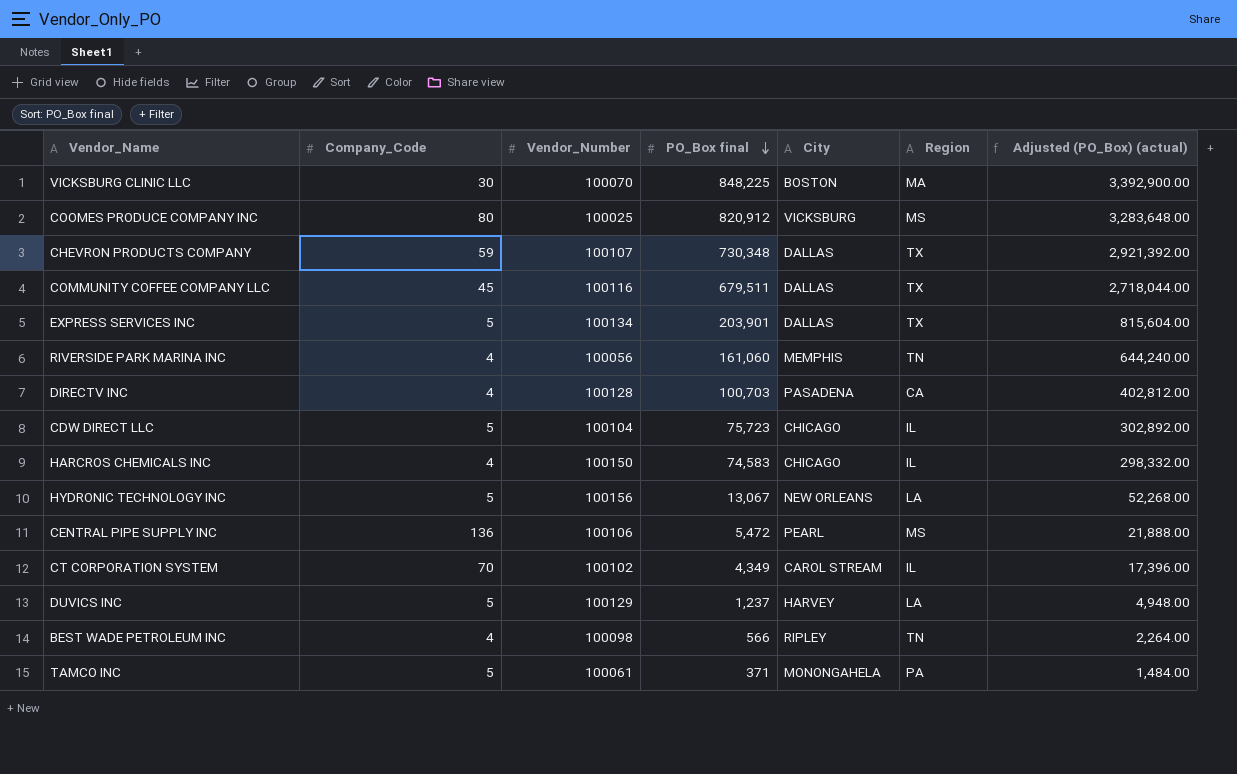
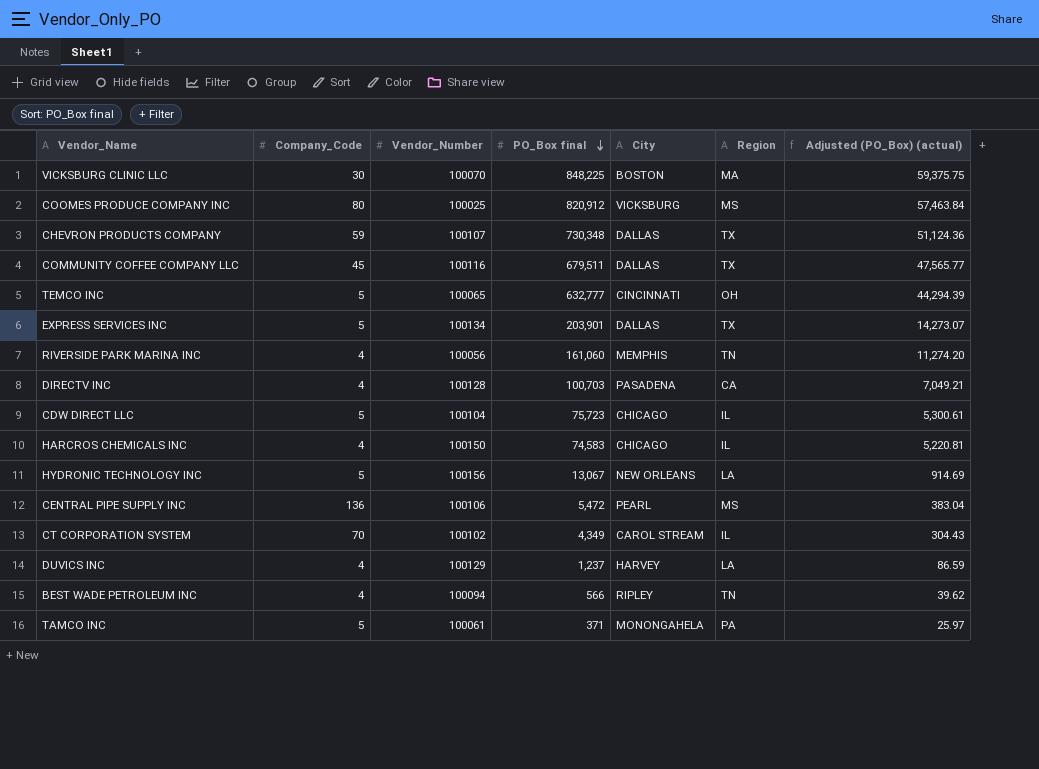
column Adjusted (PO_Box) (actual) | formula: [PO_Box final] * 4 -> [PO_Box final] * 0.07
row TEMCO INC: none -> 5 | 100065 | 632,777 | CINCINNATI | OH | 44,294.39
DUVICS INC | Company_Code: 5 -> 4
BEST WADE PETROLEUM INC | Vendor_Number: 100098 -> 100094

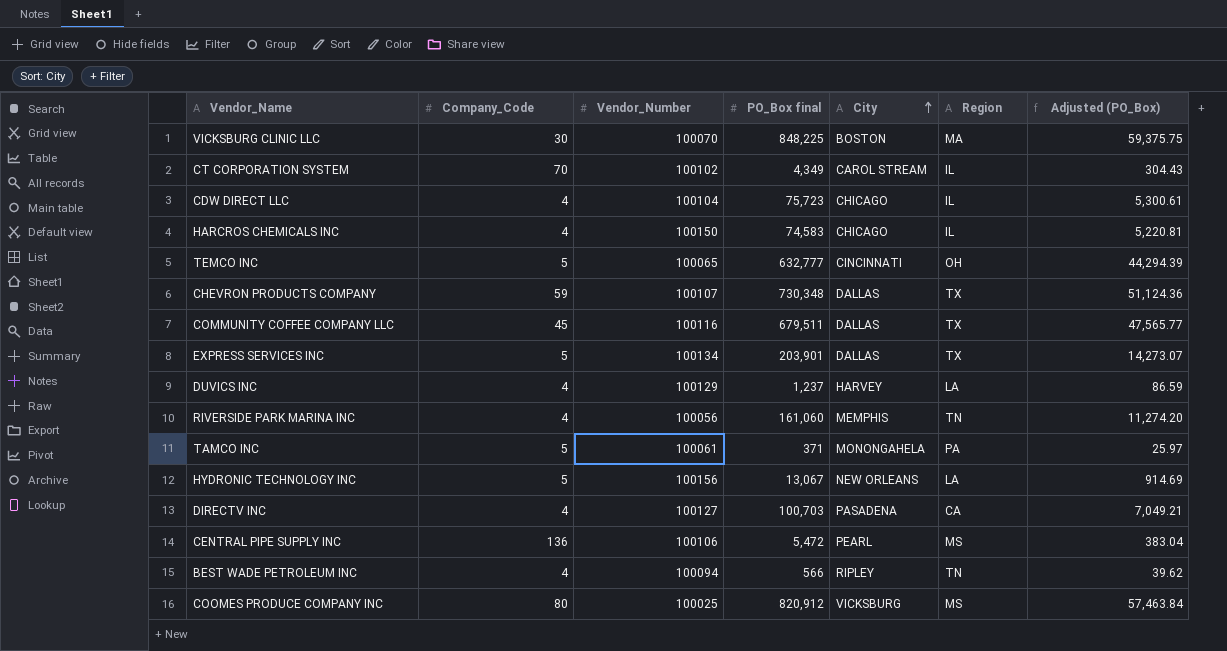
row order: PO_Box final descending -> City ascending
column name: Adjusted (PO_Box) (actual) -> Adjusted (PO_Box)
CDW DIRECT LLC | Company_Code: 5 -> 4
DIRECTV INC | Vendor_Number: 100128 -> 100127

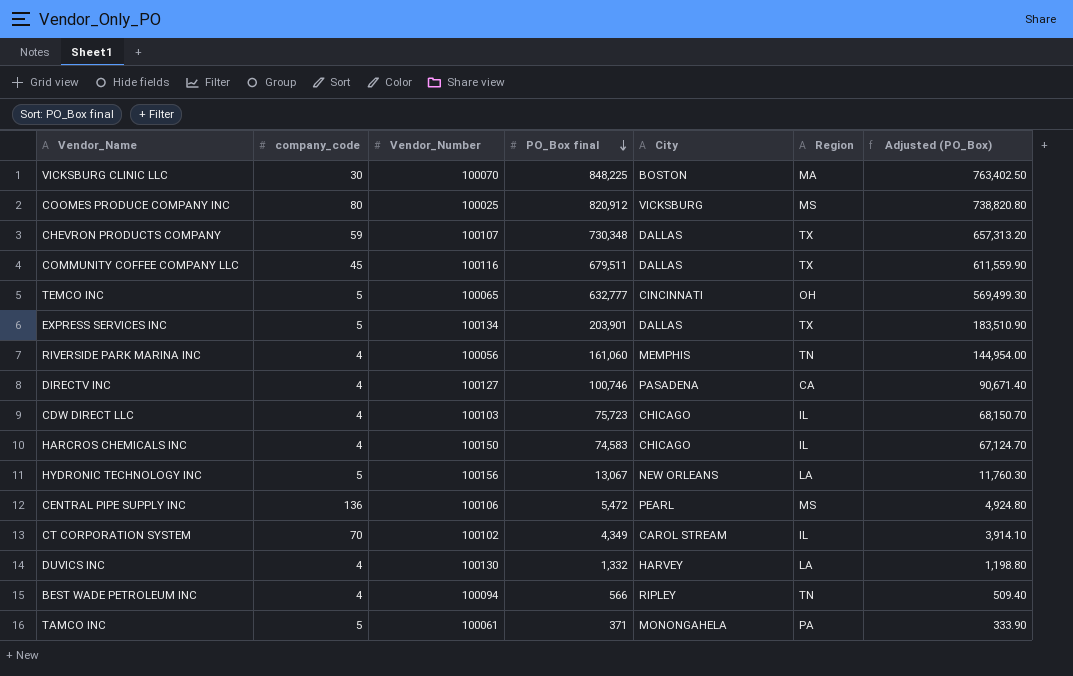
row order: City ascending -> PO_Box final descending
column name: Company_Code -> company_code
column Adjusted (PO_Box) | formula: [PO_Box final] * 0.07 -> [PO_Box final] * 0.9
DIRECTV INC | PO_Box final: 100,703 -> 100,746
CDW DIRECT LLC | Vendor_Number: 100104 -> 100103
DUVICS INC | Vendor_Number: 100129 -> 100130
DUVICS INC | PO_Box final: 1,237 -> 1,332

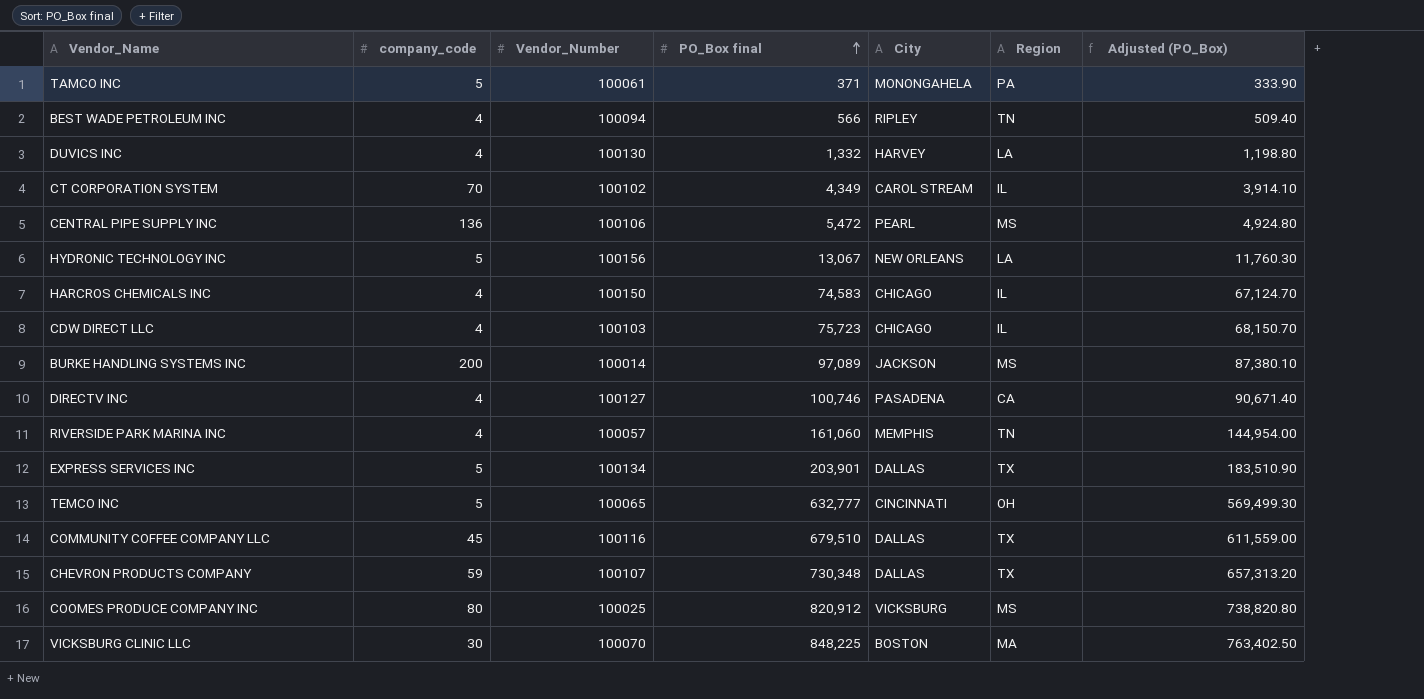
row order: PO_Box final descending -> PO_Box final ascending
row BURKE HANDLING SYSTEMS INC: none -> 200 | 100014 | 97,089 | JACKSON | MS | 87,380.10
RIVERSIDE PARK MARINA INC | Vendor_Number: 100056 -> 100057
COMMUNITY COFFEE COMPANY LLC | PO_Box final: 679,511 -> 679,510
COMMUNITY COFFEE COMPANY LLC | Adjusted (PO_Box): 611,559.90 -> 611,559.00

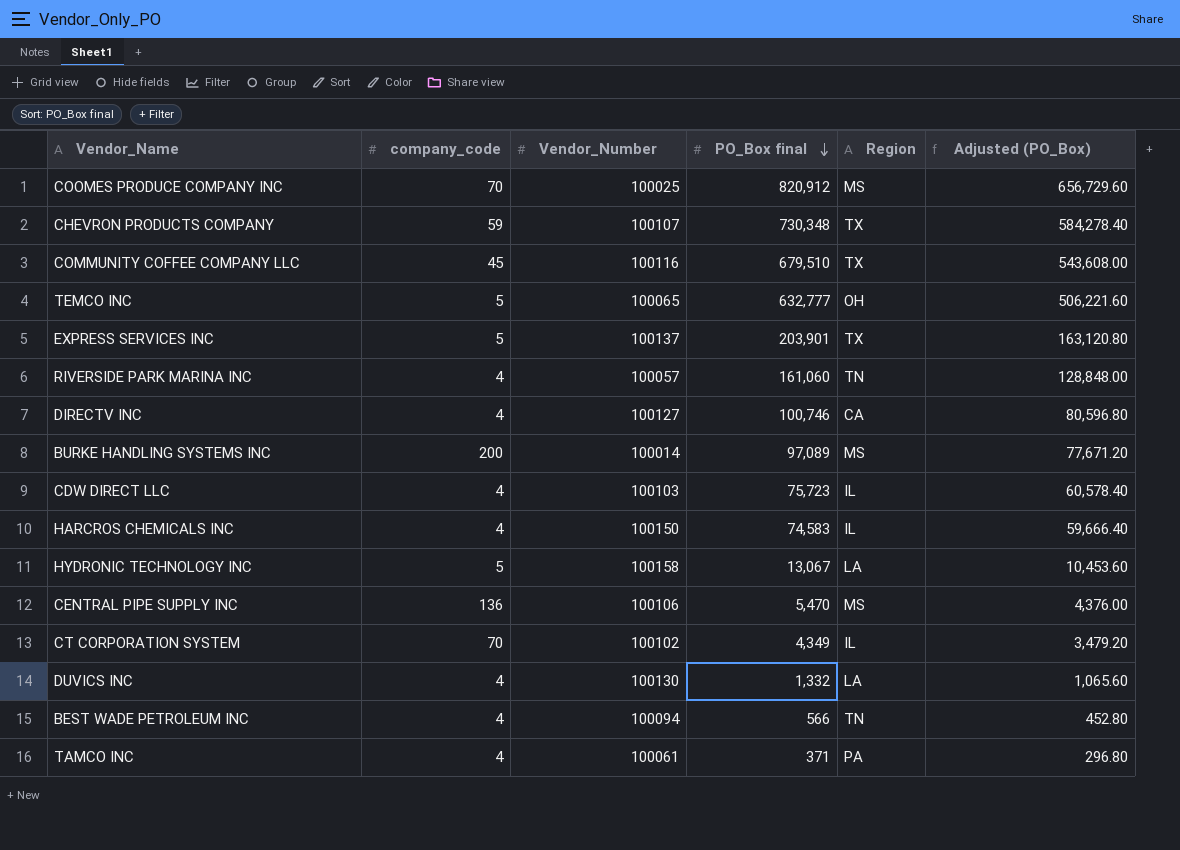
row order: PO_Box final ascending -> PO_Box final descending
column City | position: 5 -> none
column Adjusted (PO_Box) | formula: [PO_Box final] * 0.9 -> [PO_Box final] * 0.8
row VICKSBURG CLINIC LLC: 30 | 100070 | 848,225 | BOSTON | MA | 763,402.50 -> none
COOMES PRODUCE COMPANY INC | company_code: 80 -> 70
EXPRESS SERVICES INC | Vendor_Number: 100134 -> 100137
HYDRONIC TECHNOLOGY INC | Vendor_Number: 100156 -> 100158
CENTRAL PIPE SUPPLY INC | PO_Box final: 5,472 -> 5,470
TAMCO INC | company_code: 5 -> 4

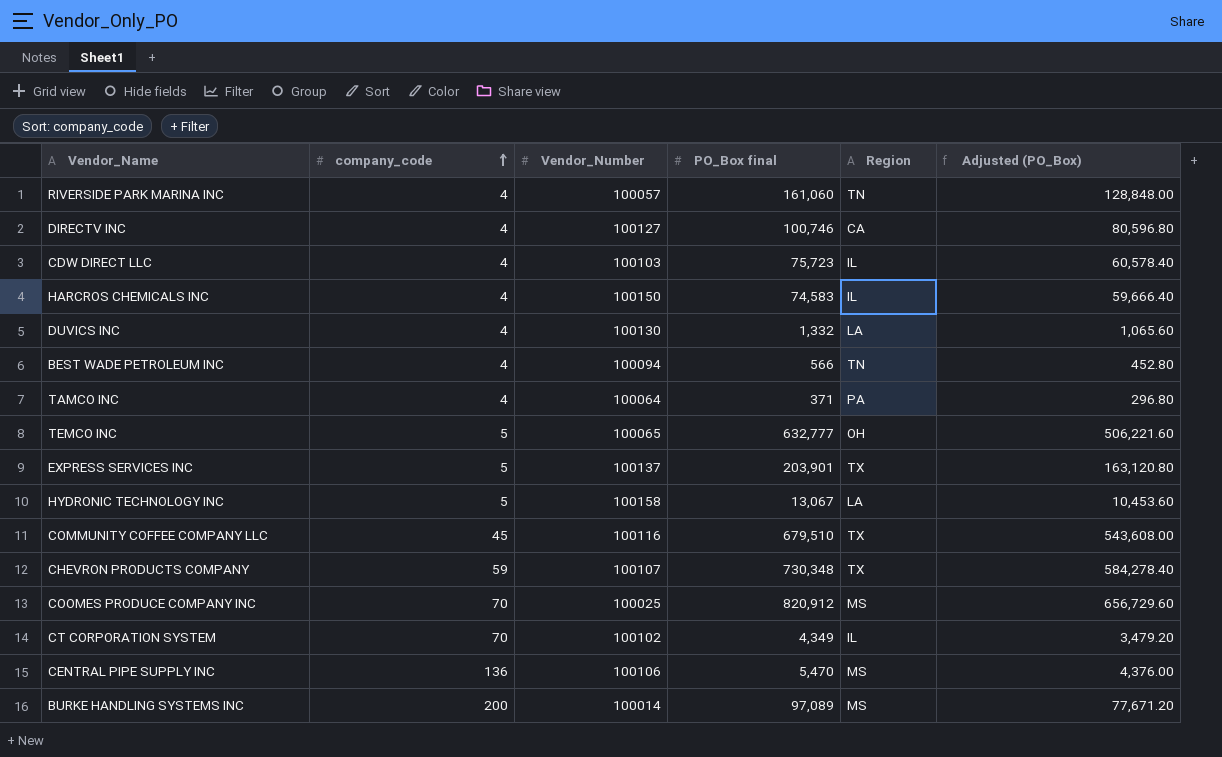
row order: PO_Box final descending -> company_code ascending
TAMCO INC | Vendor_Number: 100061 -> 100064

